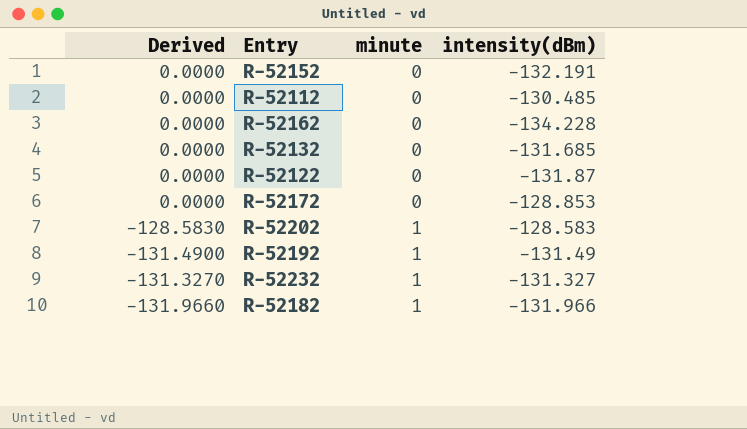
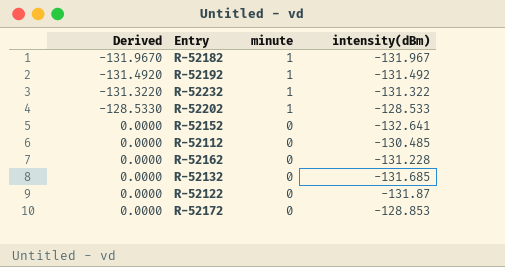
row order: minute ascending -> Derived ascending
R-52182 | Derived: -131.9660 -> -131.9670
R-52182 | intensity(dBm): -131.966 -> -131.967
R-52192 | Derived: -131.4900 -> -131.4920
R-52192 | intensity(dBm): -131.49 -> -131.492
R-52232 | Derived: -131.3270 -> -131.3220
R-52232 | intensity(dBm): -131.327 -> -131.322
R-52202 | Derived: -128.5830 -> -128.5330
R-52202 | intensity(dBm): -128.583 -> -128.533
R-52152 | intensity(dBm): -132.191 -> -132.641
R-52162 | intensity(dBm): -134.228 -> -131.228

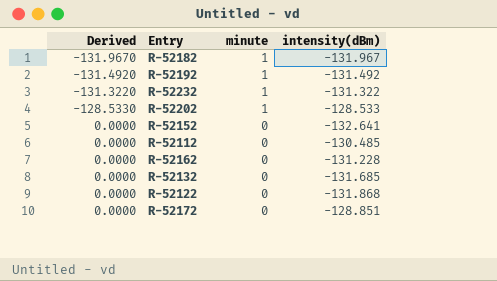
R-52122 | intensity(dBm): -131.87 -> -131.868
R-52172 | intensity(dBm): -128.853 -> -128.851

